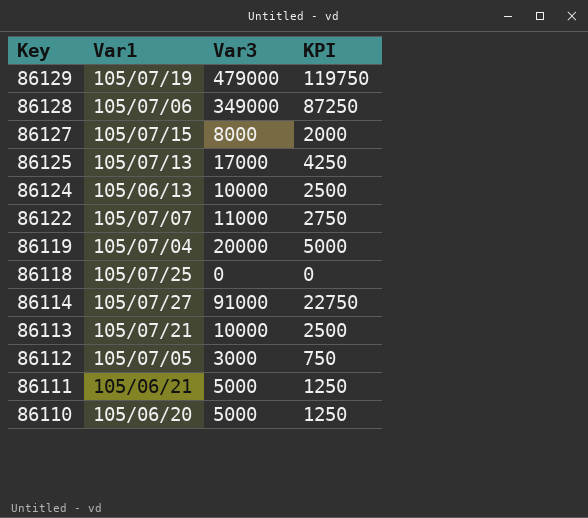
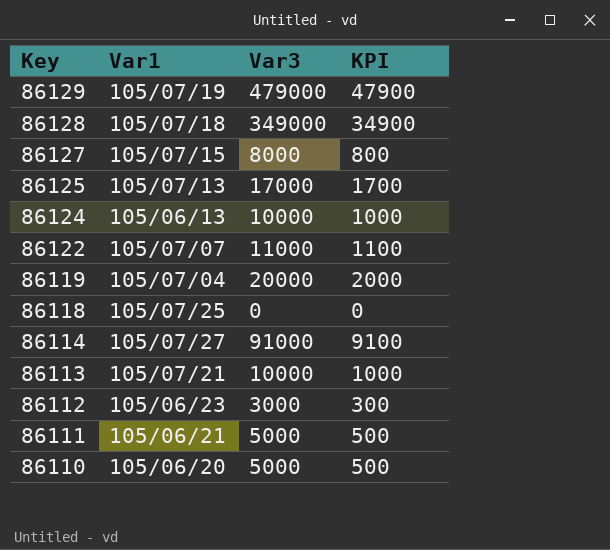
column KPI | formula: [Var3] * 0.25 -> [Var3] * 0.1
86128 | Var1: 105/07/06 -> 105/07/18
86112 | Var1: 105/07/05 -> 105/06/23

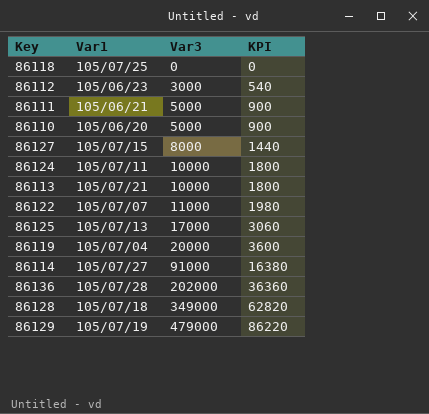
row order: Key descending -> Var3 ascending
column KPI | formula: [Var3] * 0.1 -> [Var3] * 0.18
86124 | Var1: 105/06/13 -> 105/07/11
row 86136: none -> 105/07/28 | 202000 | 36360

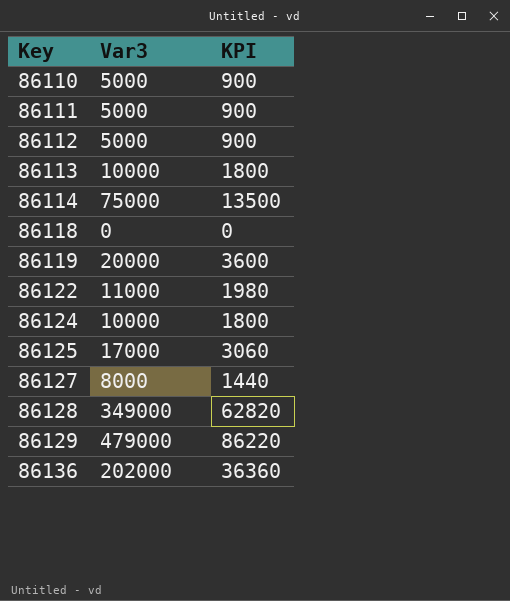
row order: Var3 ascending -> Key ascending
column Var1 | position: 2 -> none
86112 | Var3: 3000 -> 5000
86112 | KPI: 540 -> 900
86114 | Var3: 91000 -> 75000
86114 | KPI: 16380 -> 13500

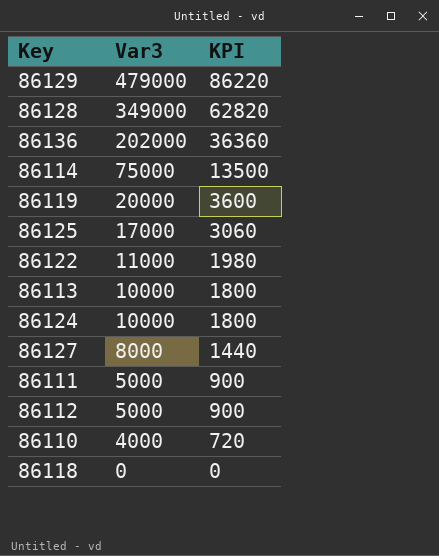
row order: Key ascending -> Var3 descending
86110 | Var3: 5000 -> 4000
86110 | KPI: 900 -> 720

